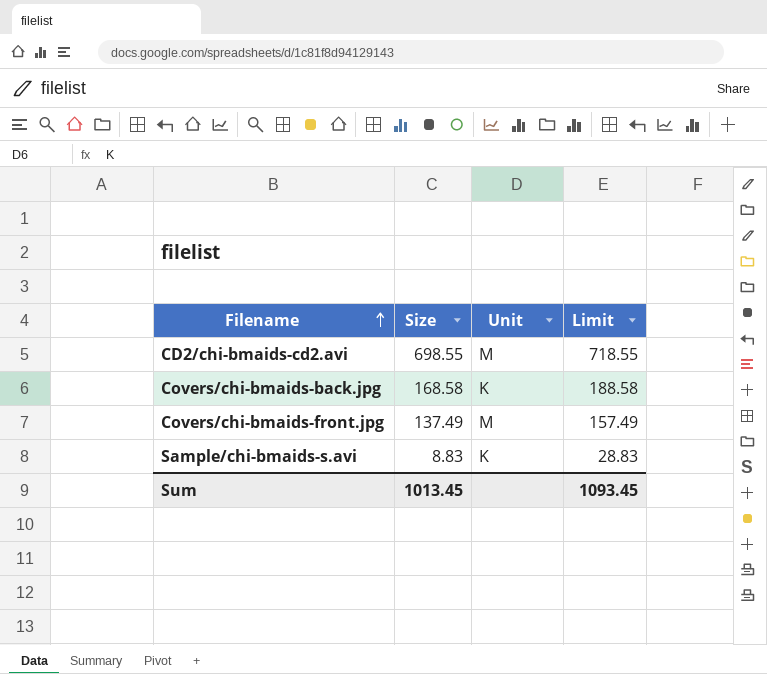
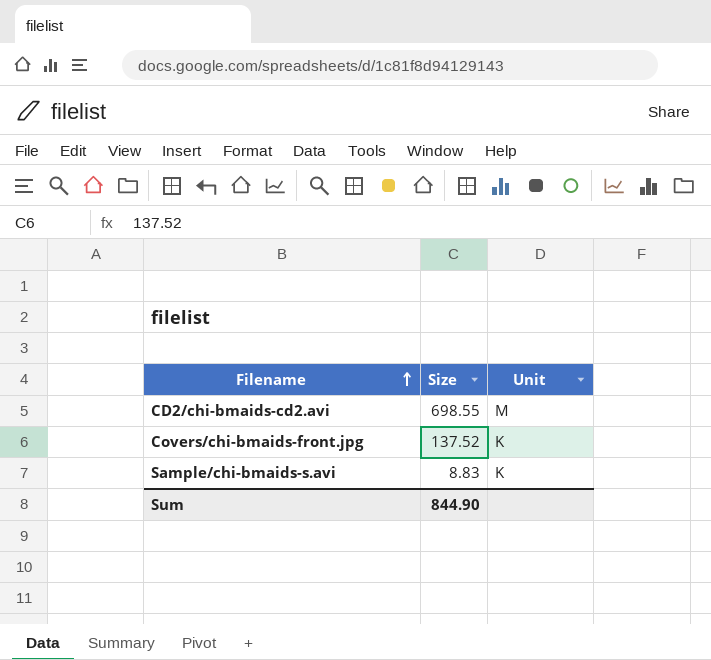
column Limit | formula: [Size] + 20 -> none
row Covers/chi-bmaids-back.jpg: 168.58 | K | 188.58 -> none
Covers/chi-bmaids-front.jpg | Size: 137.49 -> 137.52
Covers/chi-bmaids-front.jpg | Unit: M -> K
Sum | Size: 1013.45 -> 844.90

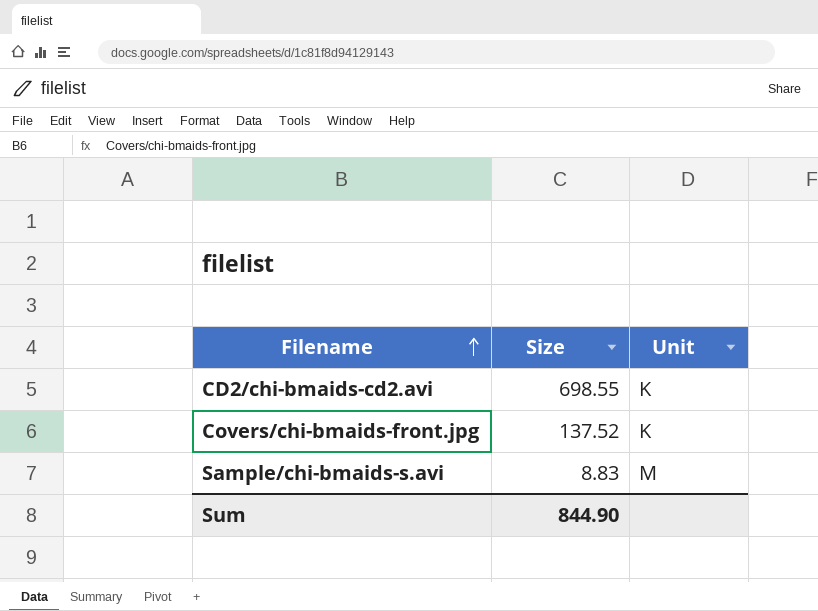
CD2/chi-bmaids-cd2.avi | Unit: M -> K
Sample/chi-bmaids-s.avi | Unit: K -> M

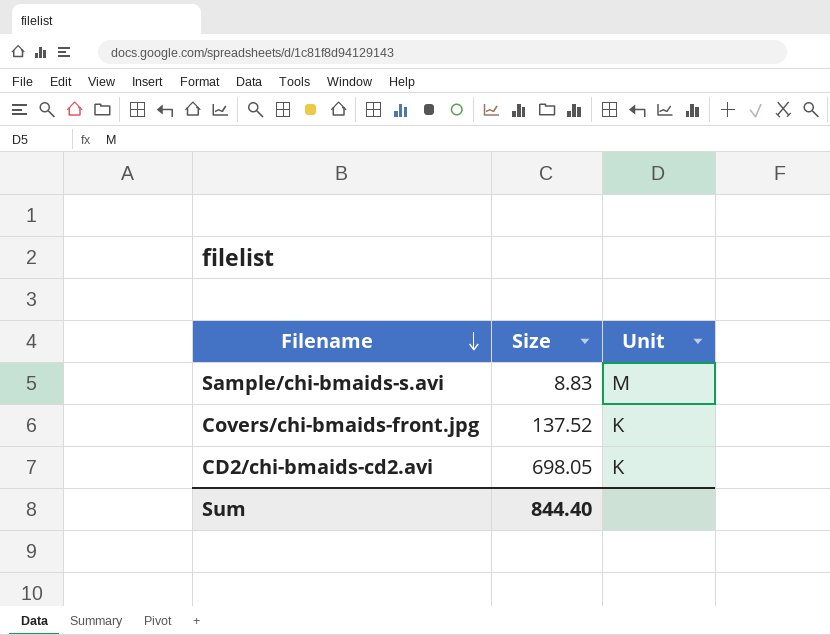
row order: Filename ascending -> Filename descending
CD2/chi-bmaids-cd2.avi | Size: 698.55 -> 698.05
Sum | Size: 844.90 -> 844.40

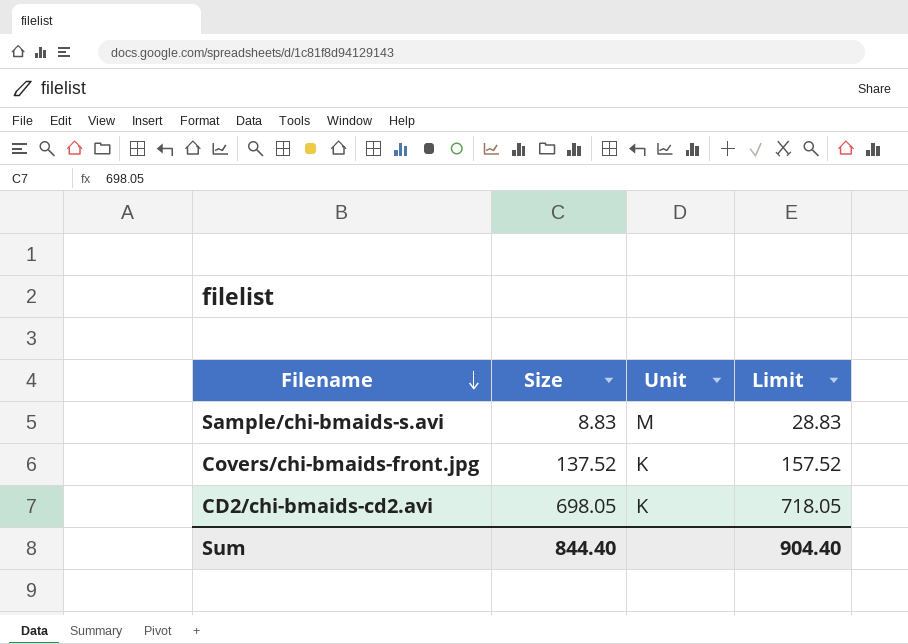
column Limit | formula: none -> [Size] + 20

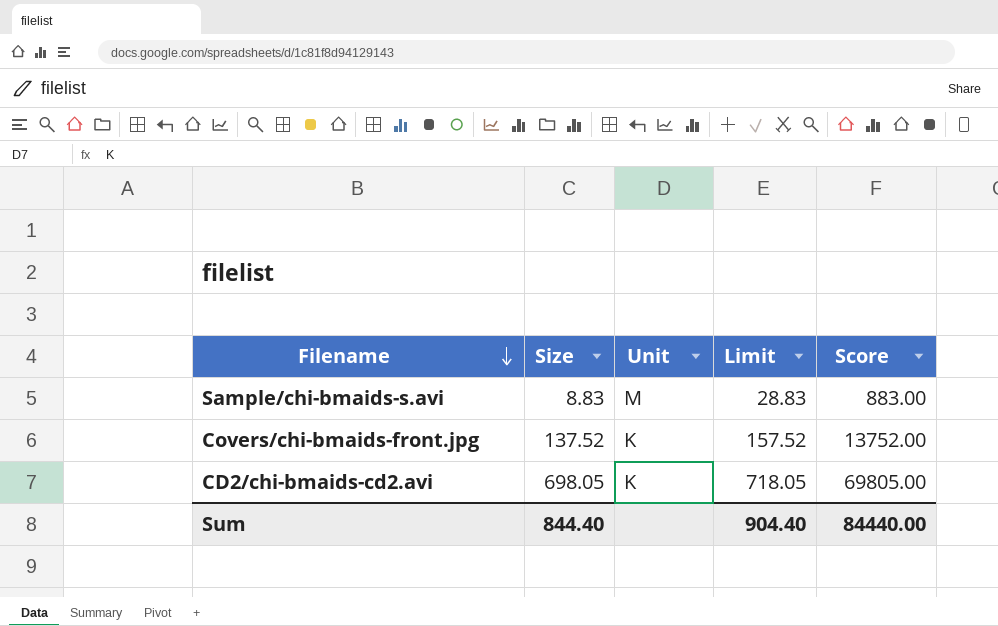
column Score | formula: none -> [Size] * 100

